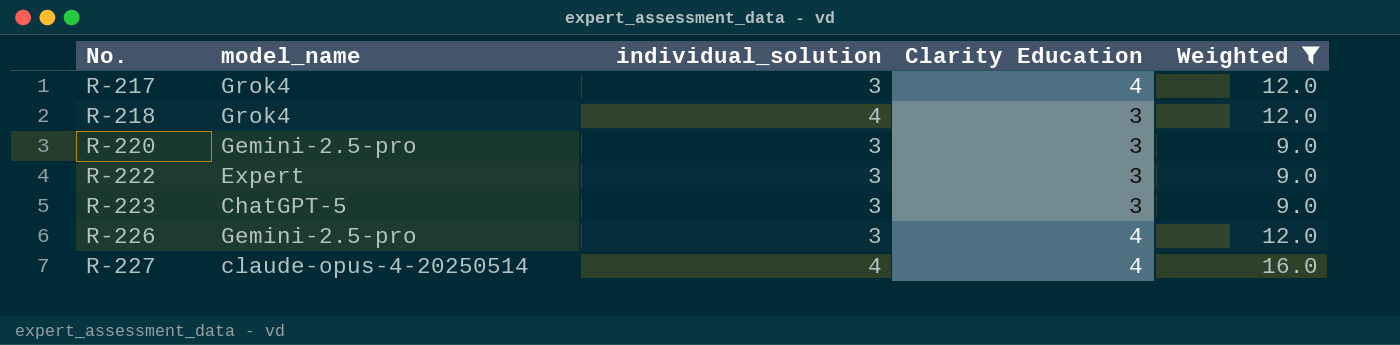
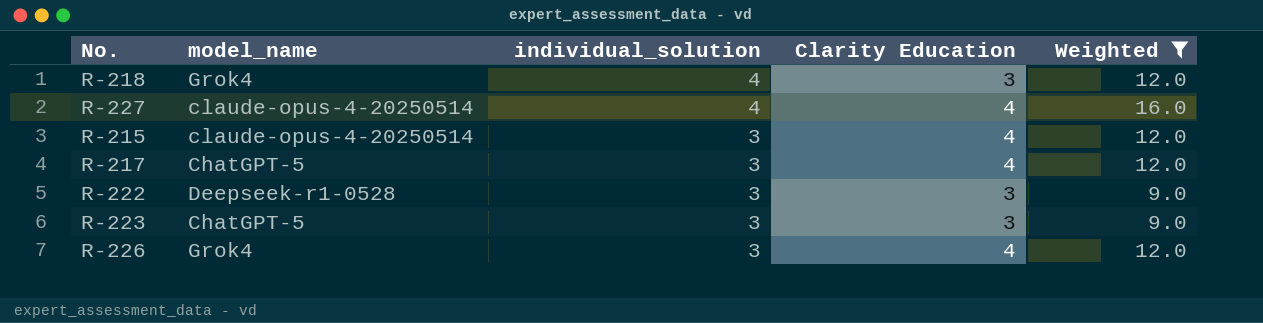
row order: No. ascending -> individual_solution descending
row R-220: Gemini-2.5-pro | 3 | 3 | 9.0 -> none
row R-215: none -> claude-opus-4-20250514 | 3 | 4 | 12.0
R-217 | model_name: Grok4 -> ChatGPT-5
R-222 | model_name: Expert -> Deepseek-r1-0528
R-226 | model_name: Gemini-2.5-pro -> Grok4

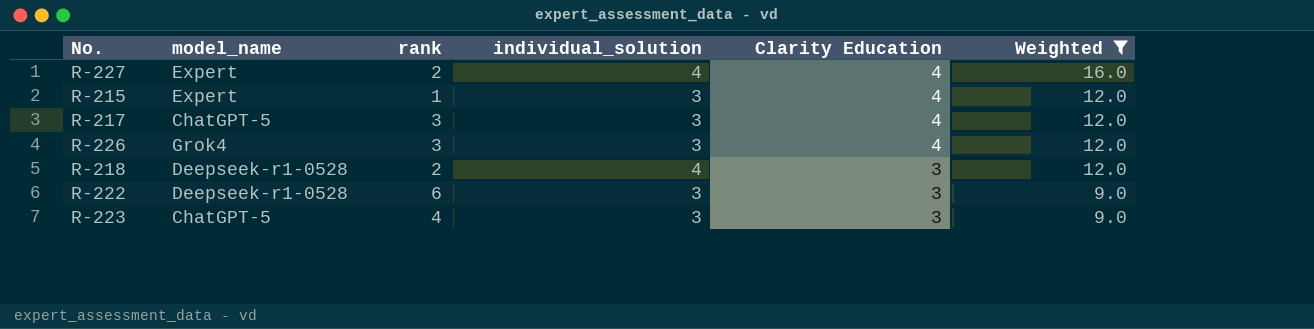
row order: individual_solution descending -> Clarity Education descending
column rank | position: none -> 3
R-227 | model_name: claude-opus-4-20250514 -> Expert
R-215 | model_name: claude-opus-4-20250514 -> Expert
R-218 | model_name: Grok4 -> Deepseek-r1-0528

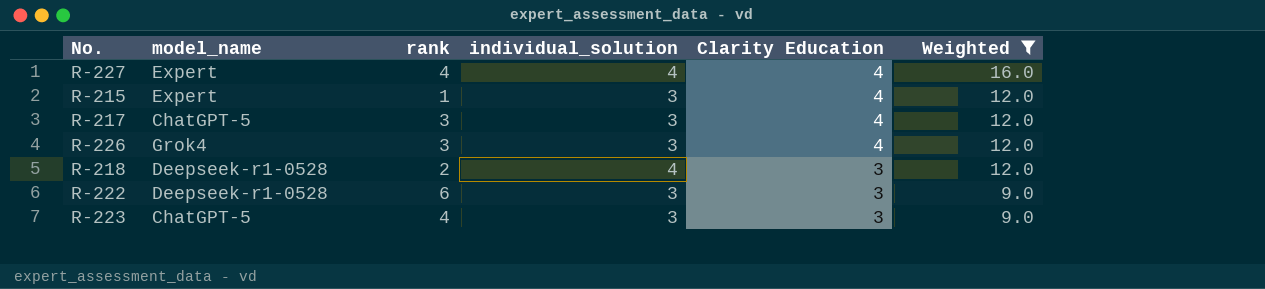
R-227 | rank: 2 -> 4

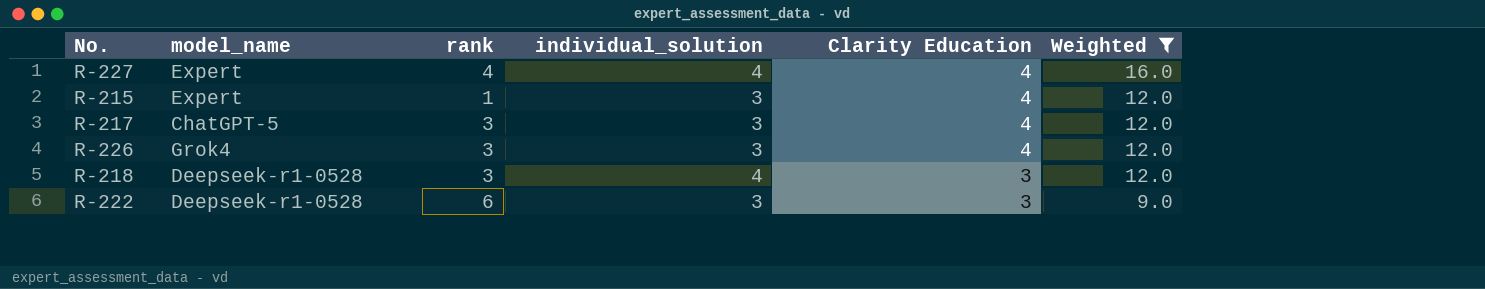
row R-223: ChatGPT-5 | 4 | 3 | 3 | 9.0 -> none
R-218 | rank: 2 -> 3

